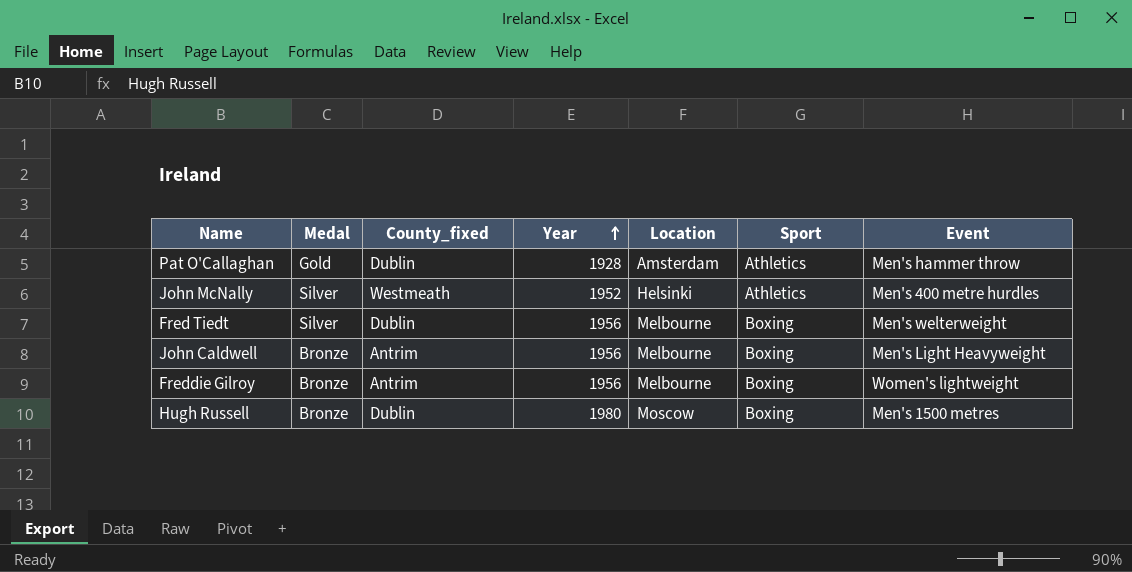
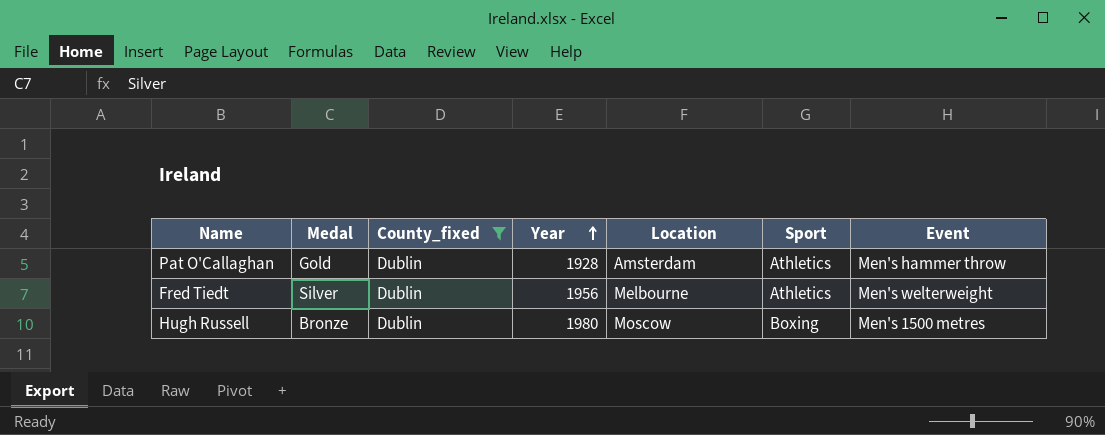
filter: none -> County_fixed = Dublin
Fred Tiedt | Sport: Boxing -> Athletics

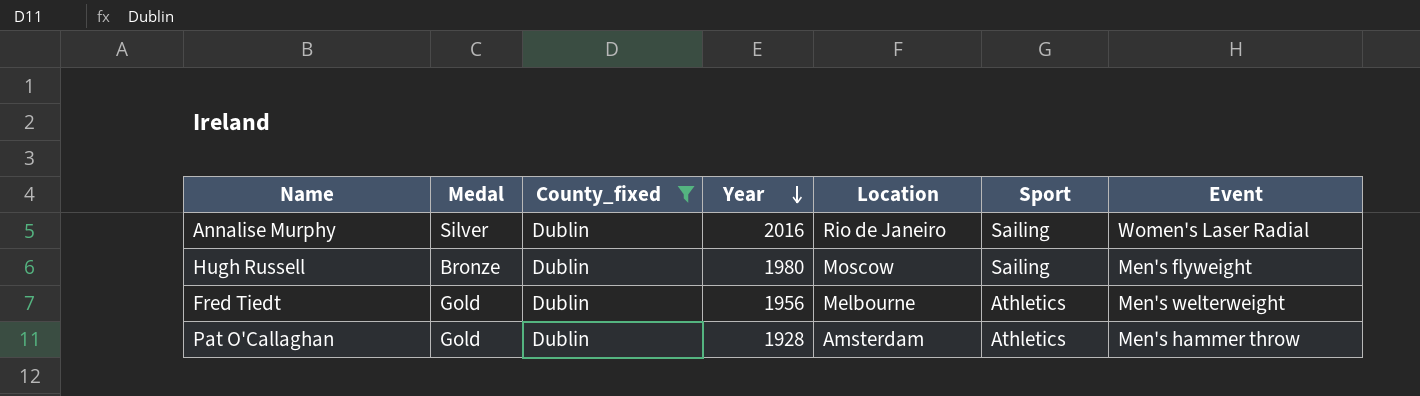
row order: Year ascending -> Year descending
row Annalise Murphy: none -> Silver | Dublin | 2016 | Rio de Janeiro | Sailing | Women's Laser Radial
Hugh Russell | Sport: Boxing -> Sailing
Hugh Russell | Event: Men's 1500 metres -> Men's flyweight
Fred Tiedt | Medal: Silver -> Gold

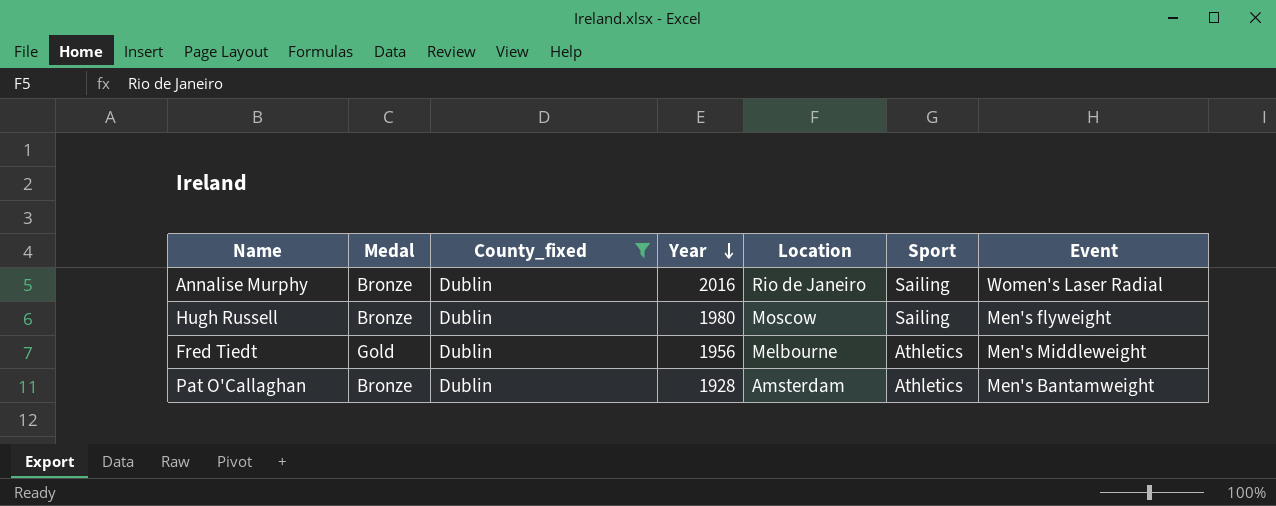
Annalise Murphy | Medal: Silver -> Bronze
Fred Tiedt | Event: Men's welterweight -> Men's Middleweight
Pat O'Callaghan | Medal: Gold -> Bronze
Pat O'Callaghan | Event: Men's hammer throw -> Men's Bantamweight

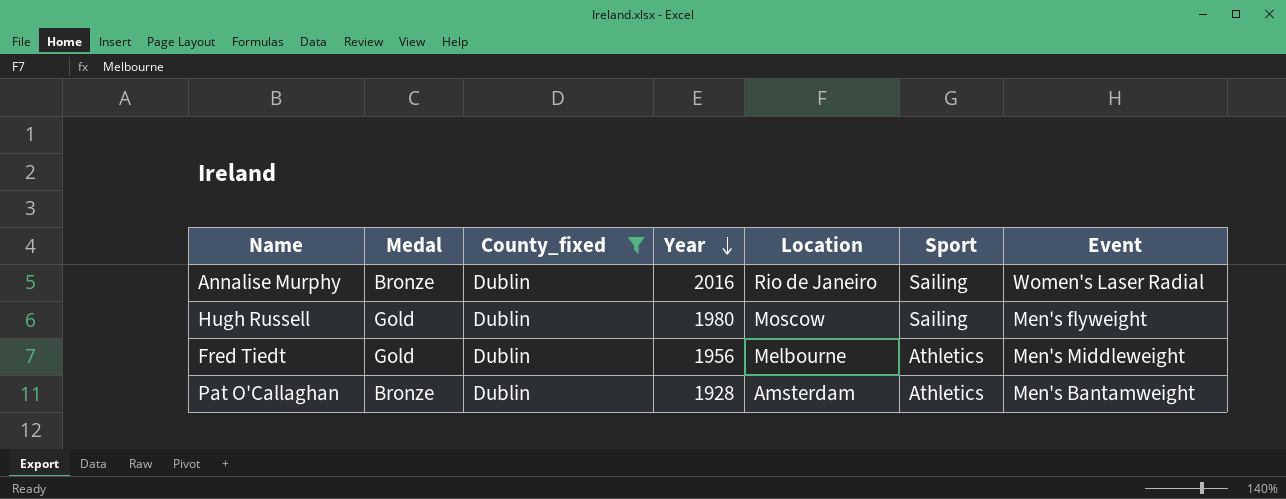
Hugh Russell | Medal: Bronze -> Gold

